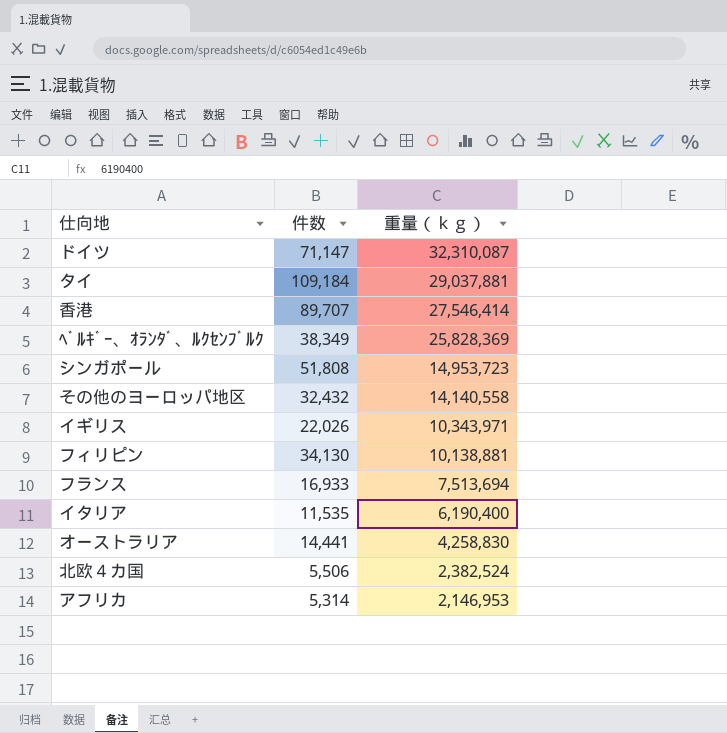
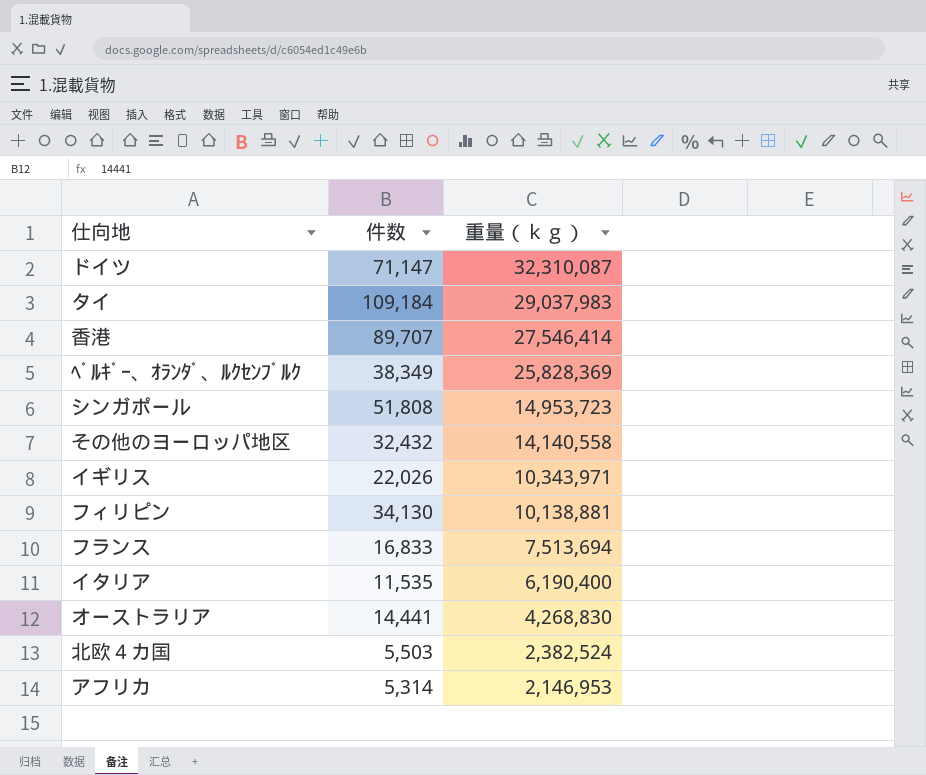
タイ | 重量（ｋｇ）: 29,037,881 -> 29,037,983
フランス | 件数: 16,933 -> 16,833
オーストラリア | 重量（ｋｇ）: 4,258,830 -> 4,268,830
北欧４カ国 | 件数: 5,506 -> 5,503

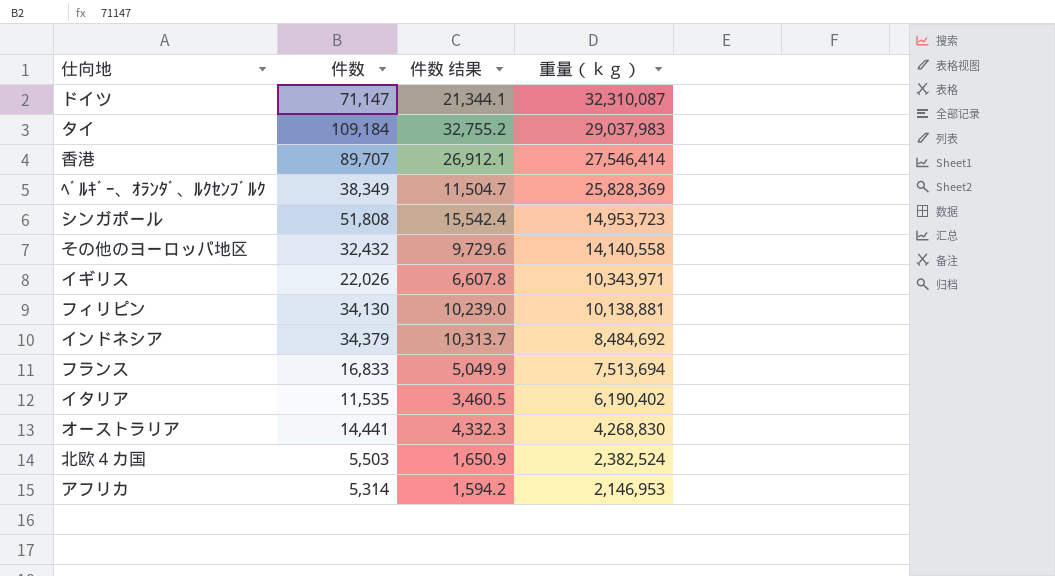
column 件数 结果 | formula: none -> [件数] * 0.3
row インドネシア: none -> 34,379 | 10,313.7 | 8,484,692
イタリア | 重量（ｋｇ）: 6,190,400 -> 6,190,402

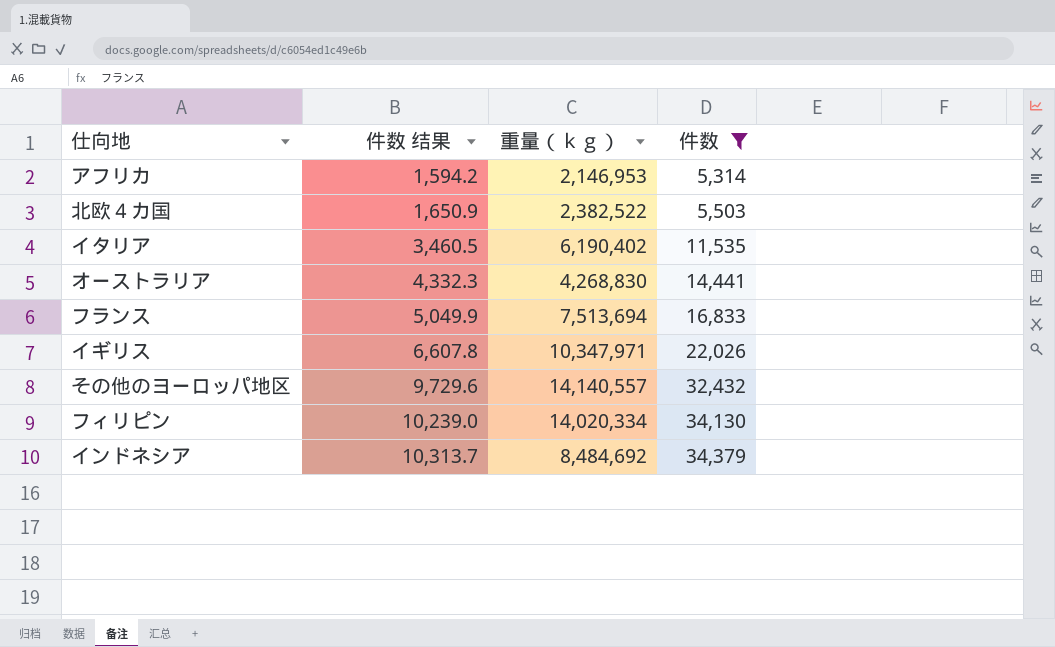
filter: none -> 件数 <= 34,379
row order: 重量（ｋｇ） descending -> 件数 结果 ascending
column 件数 | position: 2 -> 4
北欧４カ国 | 重量（ｋｇ）: 2,382,524 -> 2,382,522
イギリス | 重量（ｋｇ）: 10,343,971 -> 10,347,971
その他のヨーロッパ地区 | 重量（ｋｇ）: 14,140,558 -> 14,140,557
フィリピン | 重量（ｋｇ）: 10,138,881 -> 14,020,334

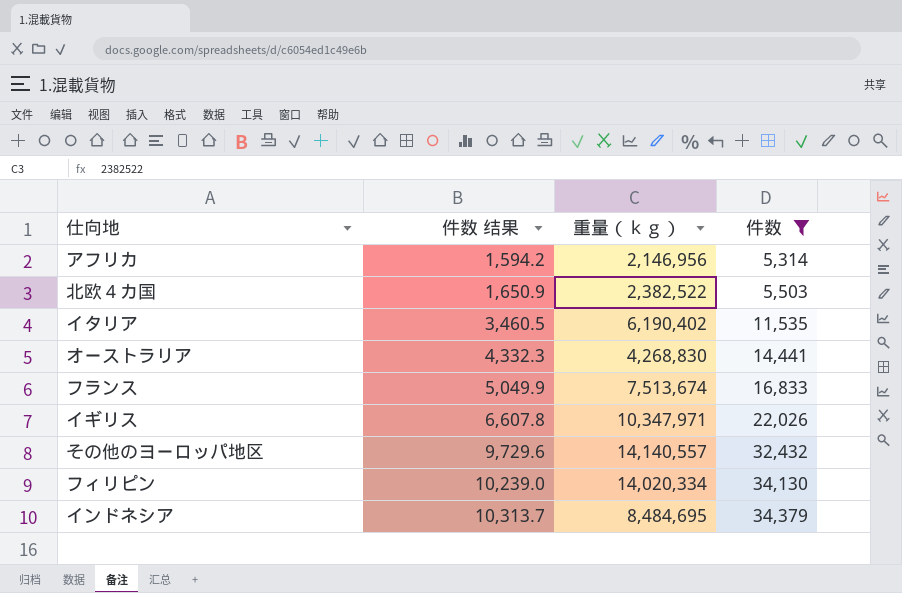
アフリカ | 重量（ｋｇ）: 2,146,953 -> 2,146,956
フランス | 重量（ｋｇ）: 7,513,694 -> 7,513,674
インドネシア | 重量（ｋｇ）: 8,484,692 -> 8,484,695

